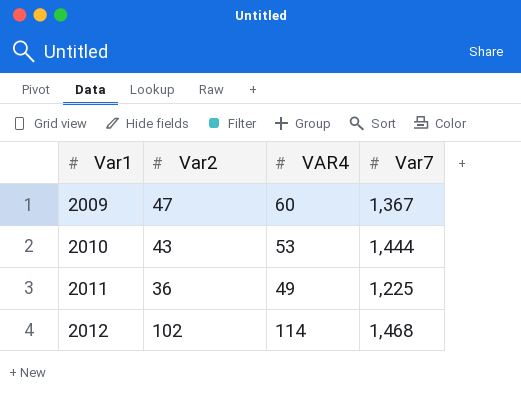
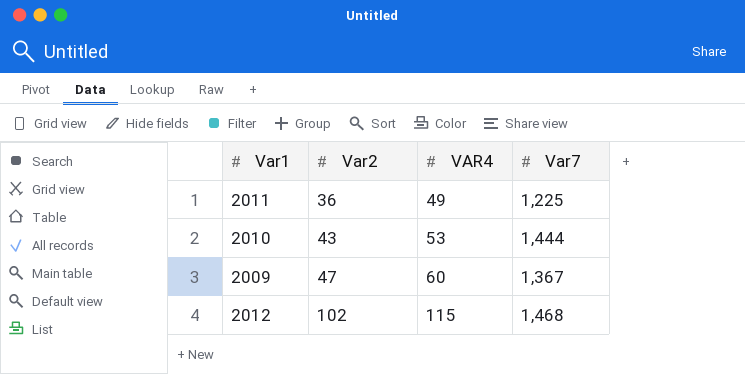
row order: Var1 ascending -> Var2 ascending
2012 | VAR4: 114 -> 115

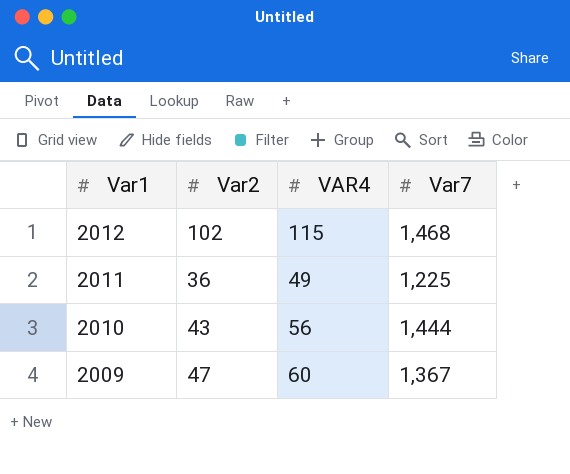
row order: Var2 ascending -> Var1 descending
2010 | VAR4: 53 -> 56

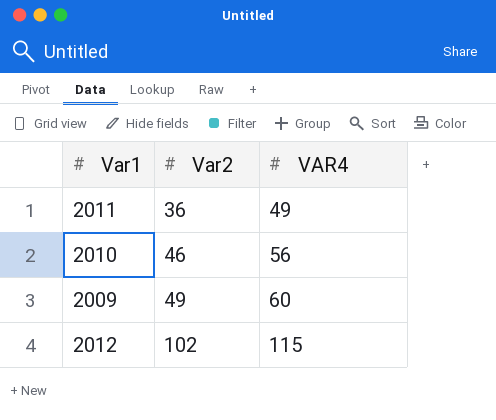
row order: Var1 descending -> Var2 ascending
column Var7 | position: 4 -> none
2010 | Var2: 43 -> 46
2009 | Var2: 47 -> 49

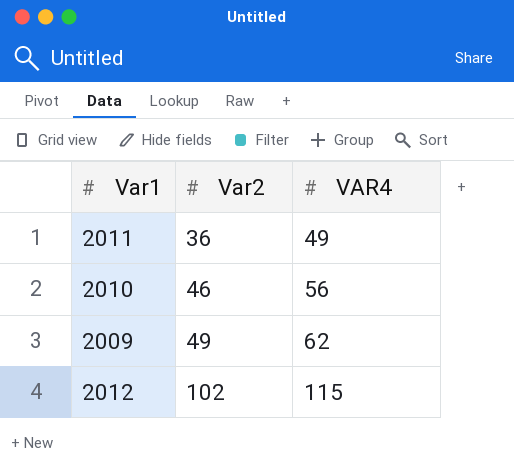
2009 | VAR4: 60 -> 62

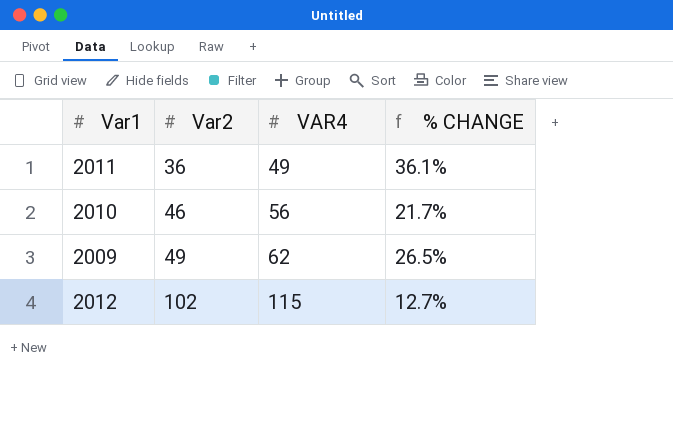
column % CHANGE | formula: none -> ([VAR4] - [Var2]) / [Var2]

